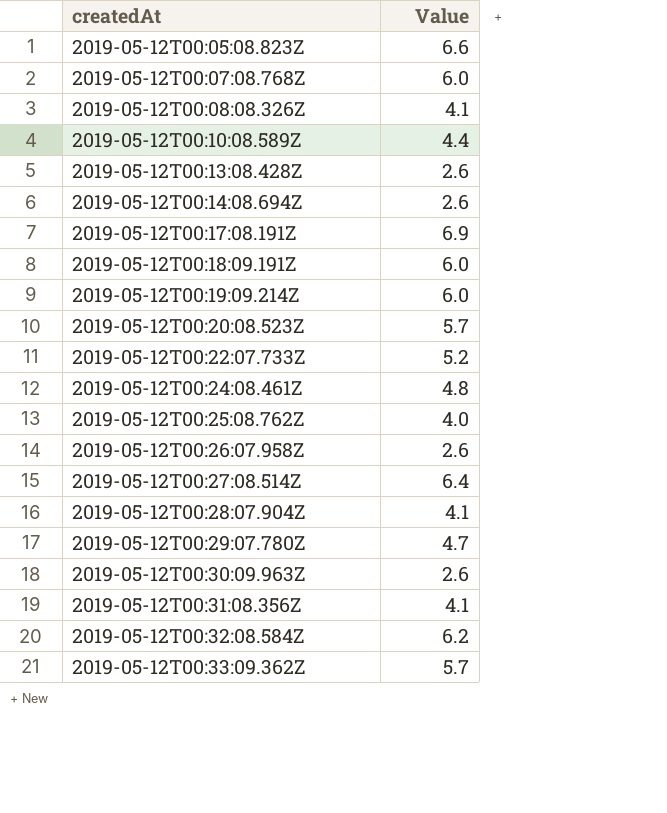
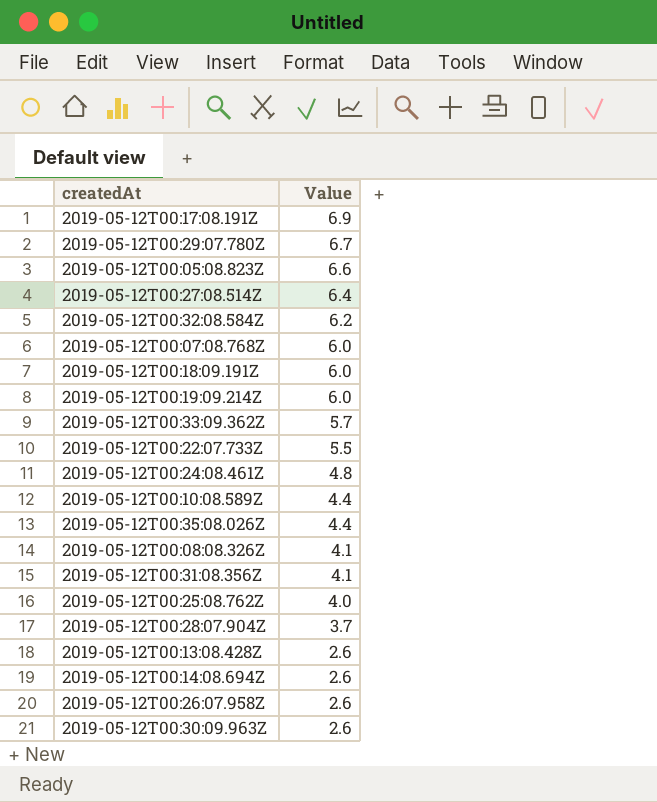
row order: createdAt ascending -> Value descending
row 2019-05-12T00:20:08.523Z: 5.7 -> none
2019-05-12T00:29:07.780Z | Value: 4.7 -> 6.7
2019-05-12T00:22:07.733Z | Value: 5.2 -> 5.5
row 2019-05-12T00:35:08.026Z: none -> 4.4
2019-05-12T00:28:07.904Z | Value: 4.1 -> 3.7

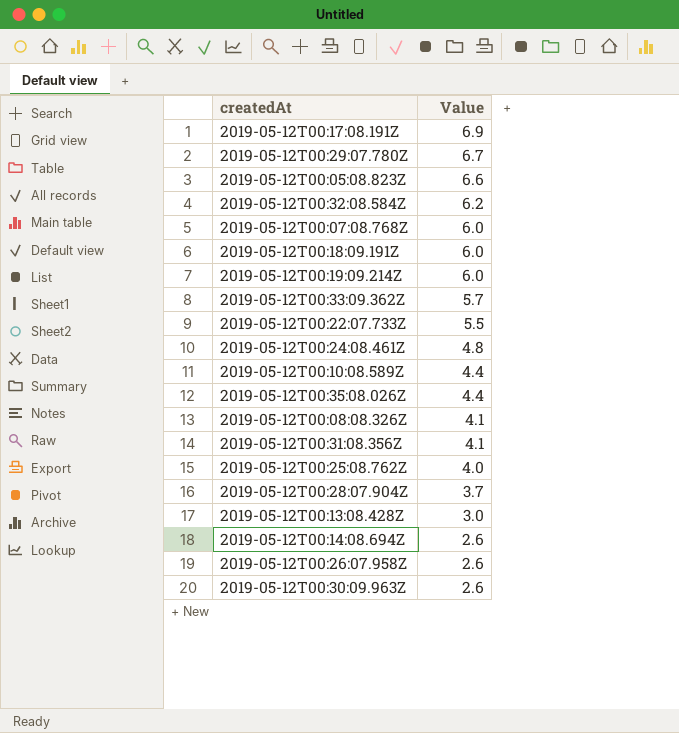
row 2019-05-12T00:27:08.514Z: 6.4 -> none
2019-05-12T00:13:08.428Z | Value: 2.6 -> 3.0

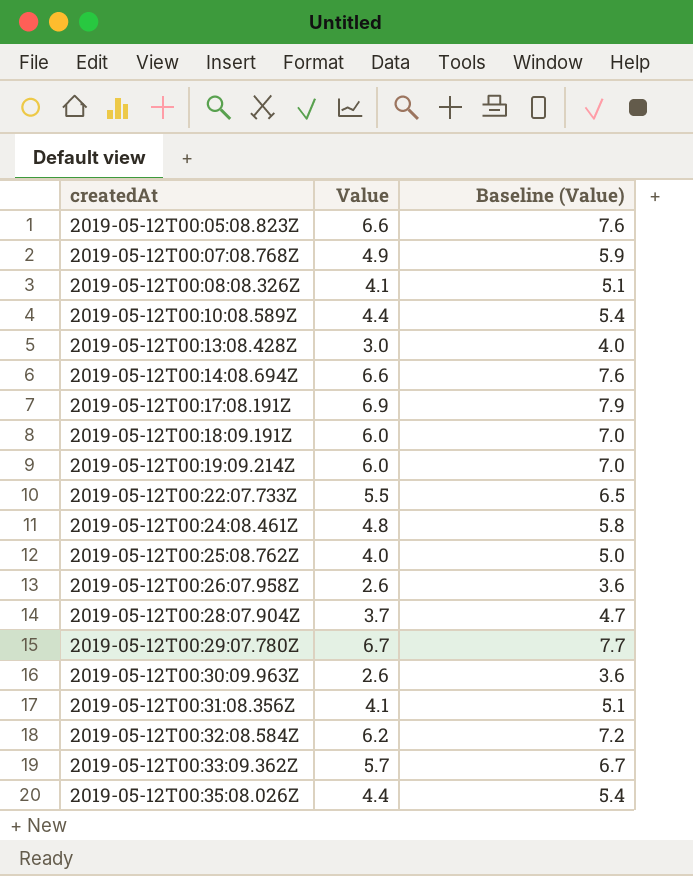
row order: Value descending -> createdAt ascending
column Baseline (Value) | formula: none -> [Value] + 1
2019-05-12T00:07:08.768Z | Value: 6.0 -> 4.9
2019-05-12T00:14:08.694Z | Value: 2.6 -> 6.6

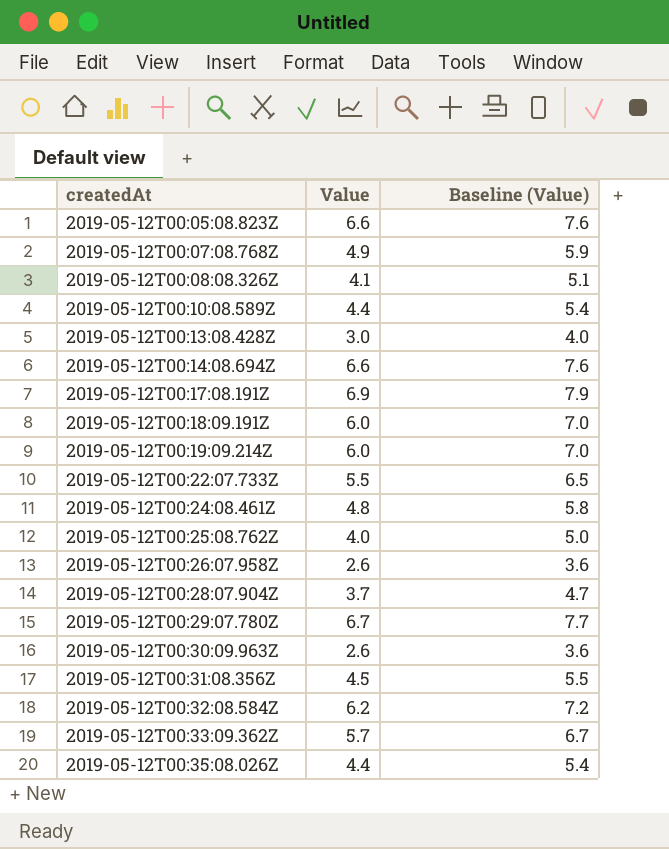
2019-05-12T00:31:08.356Z | Value: 4.1 -> 4.5
2019-05-12T00:31:08.356Z | Baseline (Value): 5.1 -> 5.5

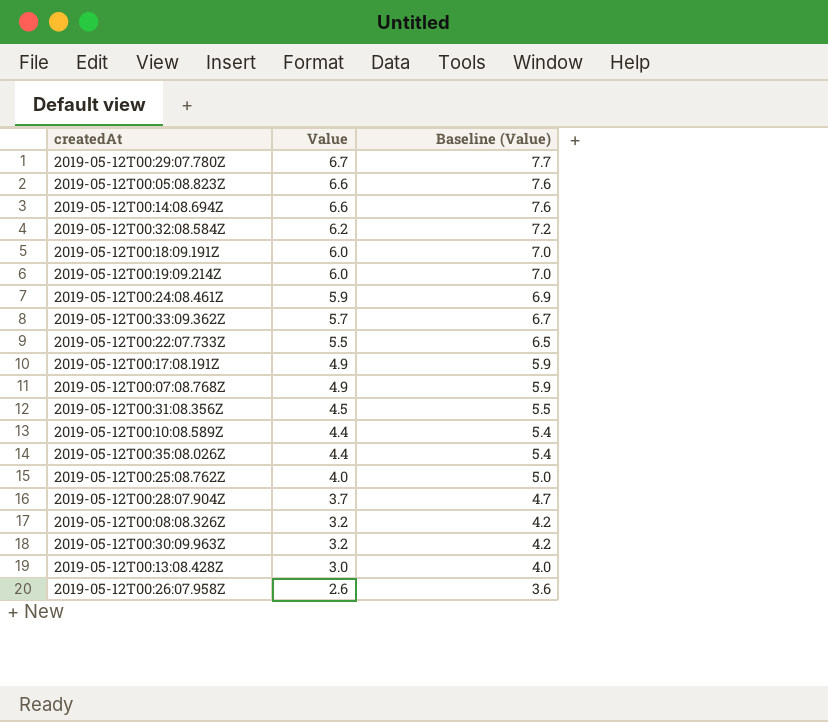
row order: createdAt ascending -> Value descending
2019-05-12T00:24:08.461Z | Value: 4.8 -> 5.9
2019-05-12T00:24:08.461Z | Baseline (Value): 5.8 -> 6.9
2019-05-12T00:17:08.191Z | Value: 6.9 -> 4.9
2019-05-12T00:17:08.191Z | Baseline (Value): 7.9 -> 5.9
2019-05-12T00:08:08.326Z | Value: 4.1 -> 3.2
2019-05-12T00:08:08.326Z | Baseline (Value): 5.1 -> 4.2
2019-05-12T00:30:09.963Z | Value: 2.6 -> 3.2
2019-05-12T00:30:09.963Z | Baseline (Value): 3.6 -> 4.2

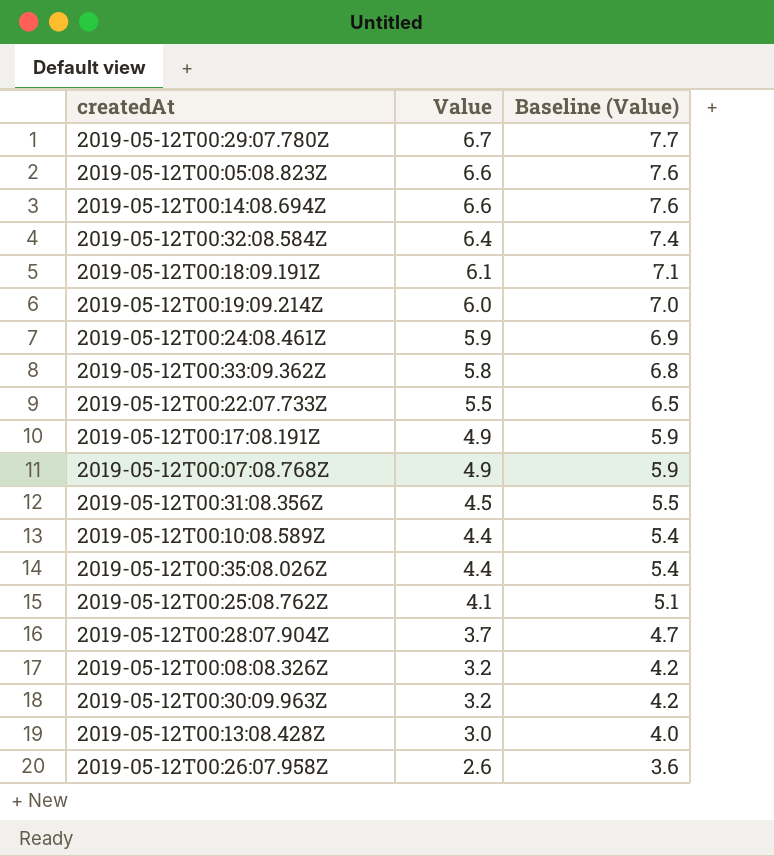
2019-05-12T00:32:08.584Z | Value: 6.2 -> 6.4
2019-05-12T00:32:08.584Z | Baseline (Value): 7.2 -> 7.4
2019-05-12T00:18:09.191Z | Value: 6.0 -> 6.1
2019-05-12T00:18:09.191Z | Baseline (Value): 7.0 -> 7.1
2019-05-12T00:33:09.362Z | Value: 5.7 -> 5.8
2019-05-12T00:33:09.362Z | Baseline (Value): 6.7 -> 6.8
2019-05-12T00:25:08.762Z | Value: 4.0 -> 4.1
2019-05-12T00:25:08.762Z | Baseline (Value): 5.0 -> 5.1

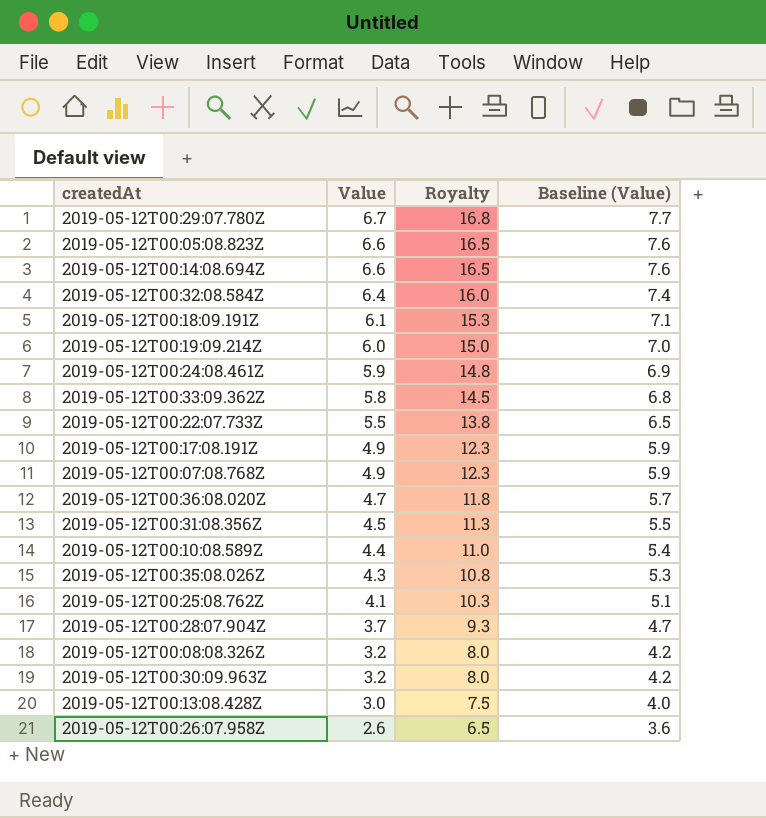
column Royalty | formula: none -> [Value] * 2.5
row 2019-05-12T00:36:08.020Z: none -> 4.7 | 11.8 | 5.7
2019-05-12T00:35:08.026Z | Value: 4.4 -> 4.3
2019-05-12T00:35:08.026Z | Baseline (Value): 5.4 -> 5.3

